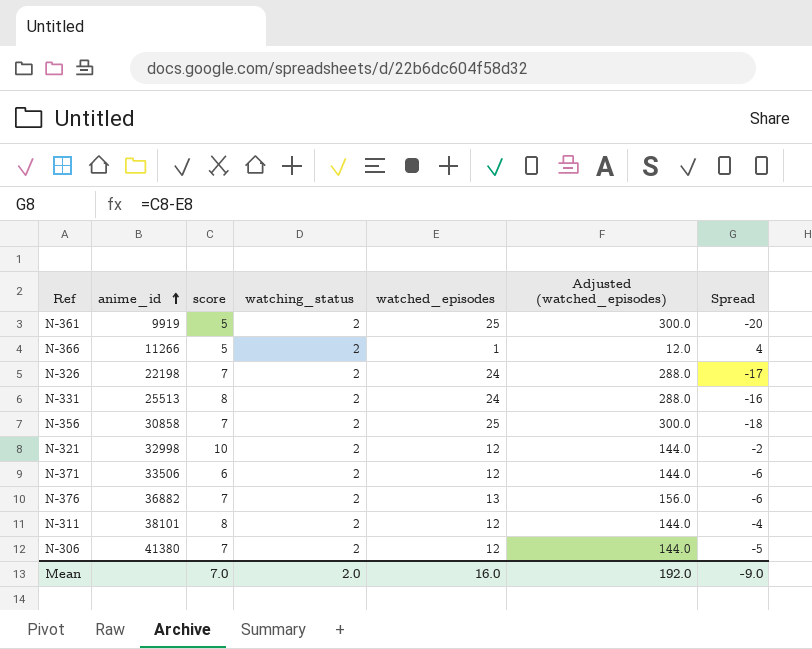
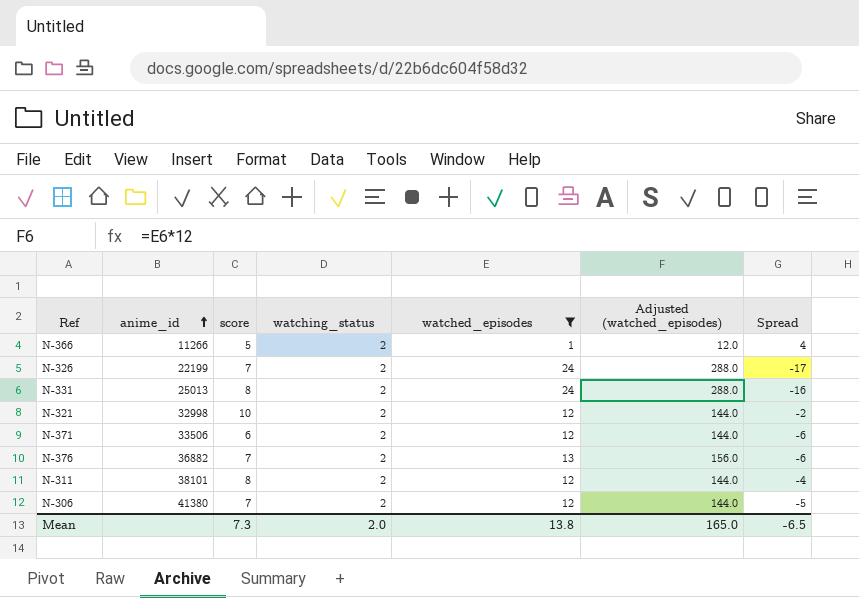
filter: none -> watched_episodes != 25
N-326 | anime_id: 22198 -> 22199
N-331 | anime_id: 25513 -> 25013
Mean | score: 7.0 -> 7.3
Mean | watched_episodes: 16.0 -> 13.8
Mean | Adjusted (watched_episodes): 192.0 -> 165.0
Mean | Spread: -9.0 -> -6.5

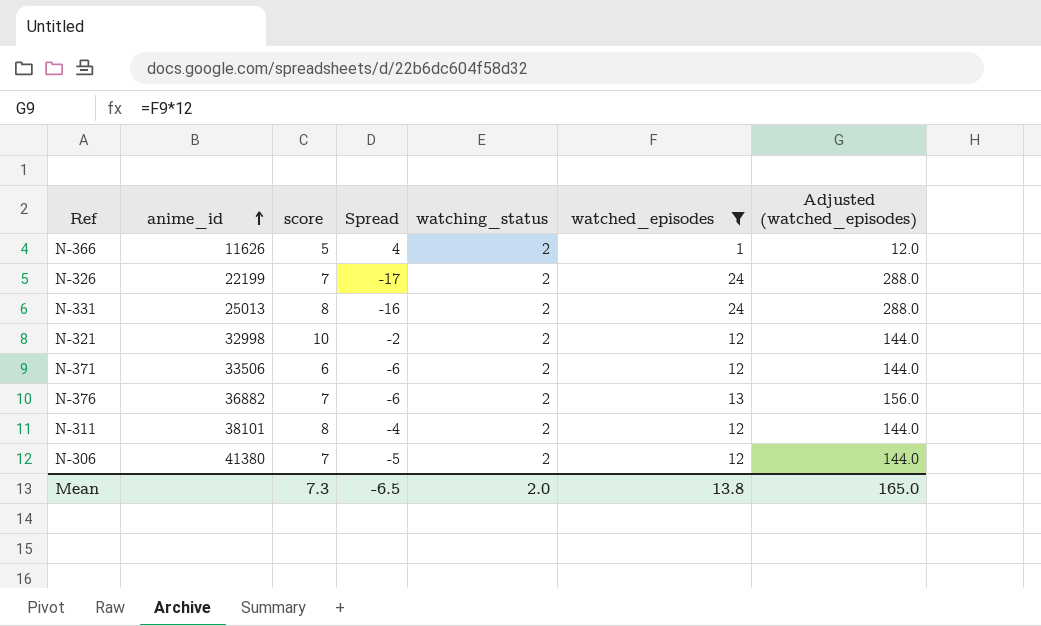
column Spread | position: 7 -> 4
N-366 | anime_id: 11266 -> 11626

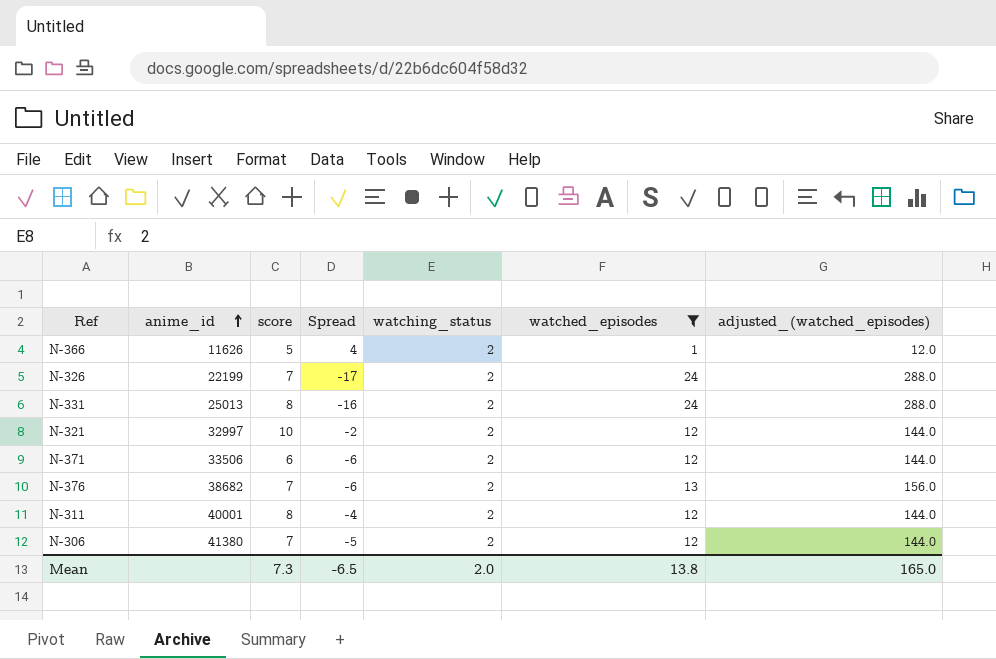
column name: Adjusted (watched_episodes) -> adjusted_(watched_episodes)
N-321 | anime_id: 32998 -> 32997
N-376 | anime_id: 36882 -> 38682
N-311 | anime_id: 38101 -> 40001

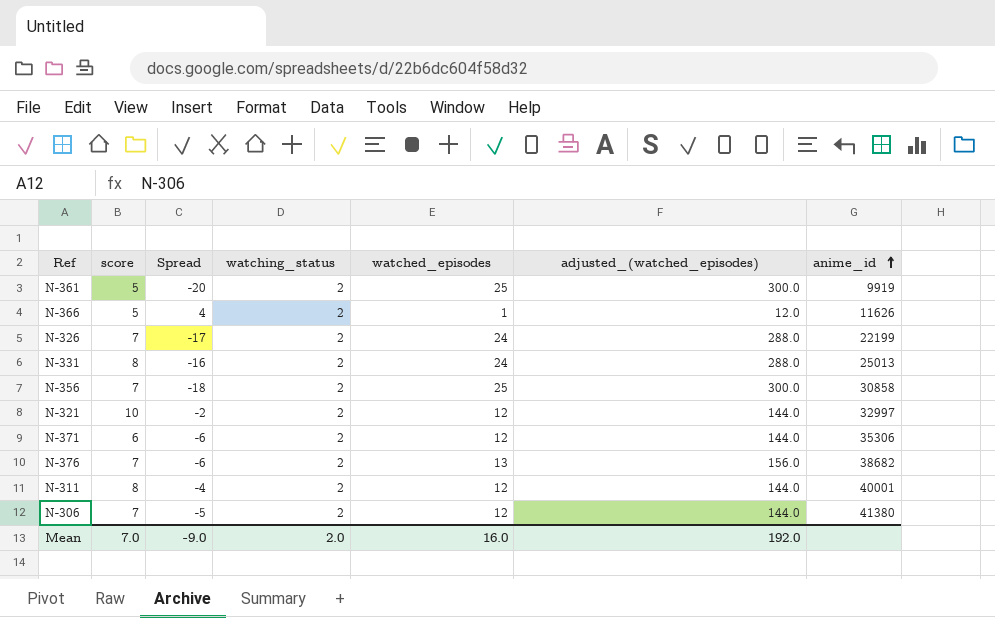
filter: watched_episodes != 25 -> none
column anime_id | position: 2 -> 7
N-371 | anime_id: 33506 -> 35306
Mean | score: 7.3 -> 7.0
Mean | Spread: -6.5 -> -9.0
Mean | watched_episodes: 13.8 -> 16.0
Mean | adjusted_(watched_episodes): 165.0 -> 192.0

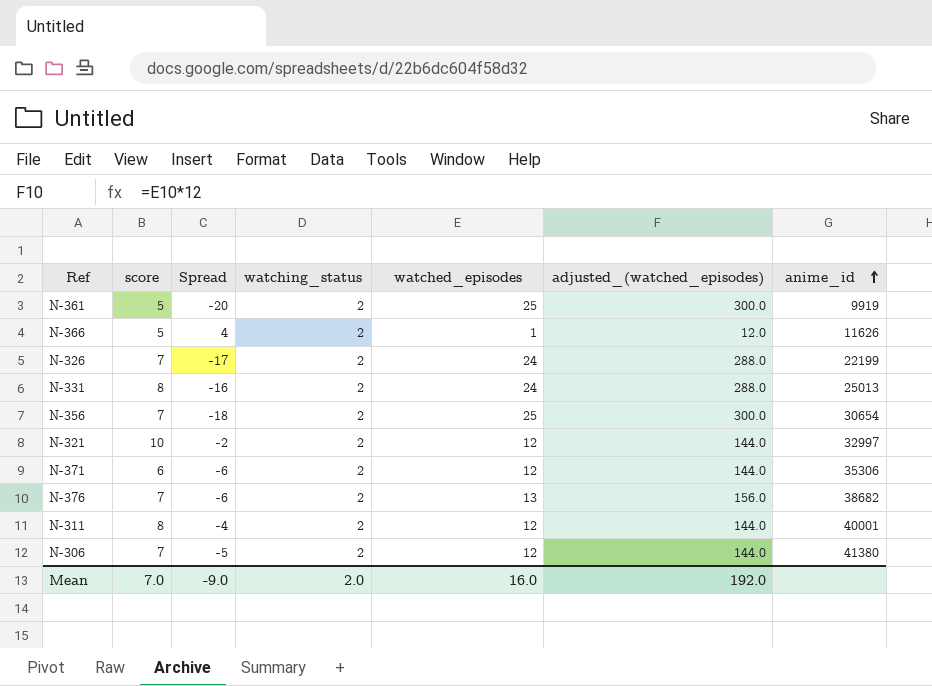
N-356 | anime_id: 30858 -> 30654

